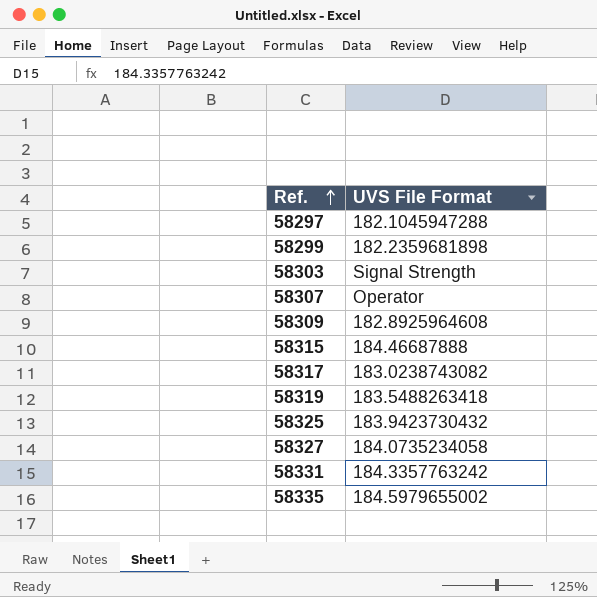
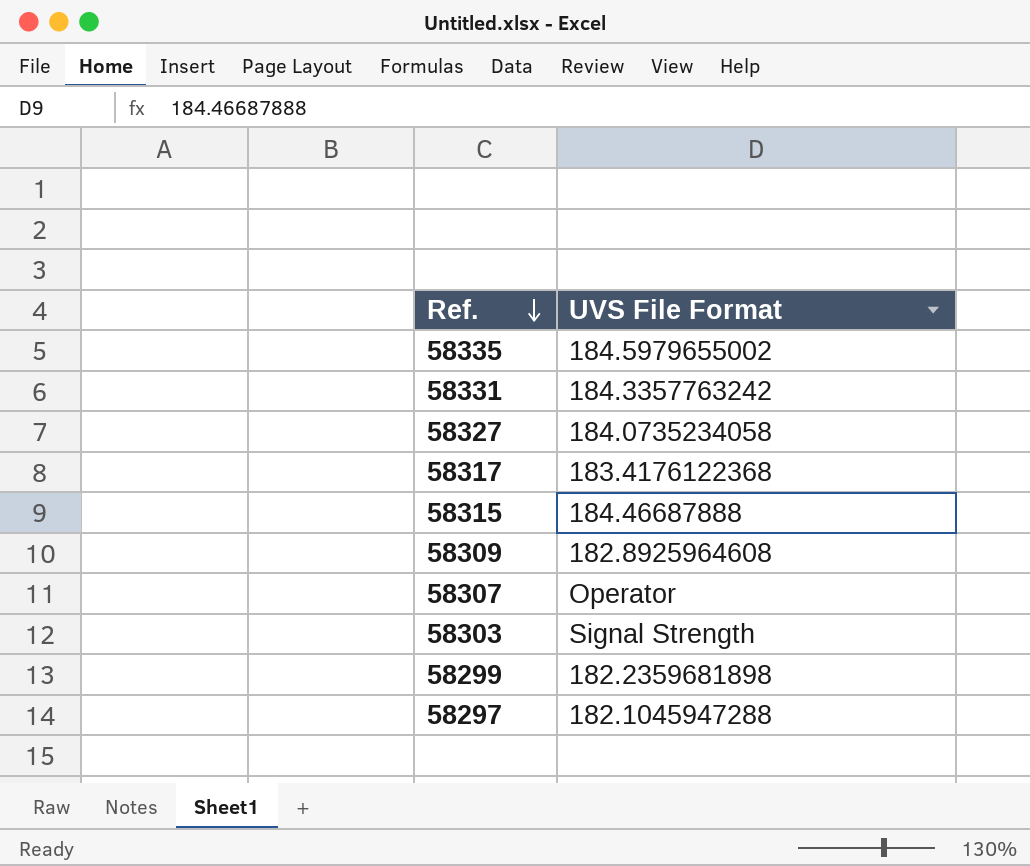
row order: Ref. ascending -> Ref. descending
row 58319: 183.5488263418 -> none
row 58325: 183.9423730432 -> none
58317 | UVS File Format: 183.0238743082 -> 183.4176122368

